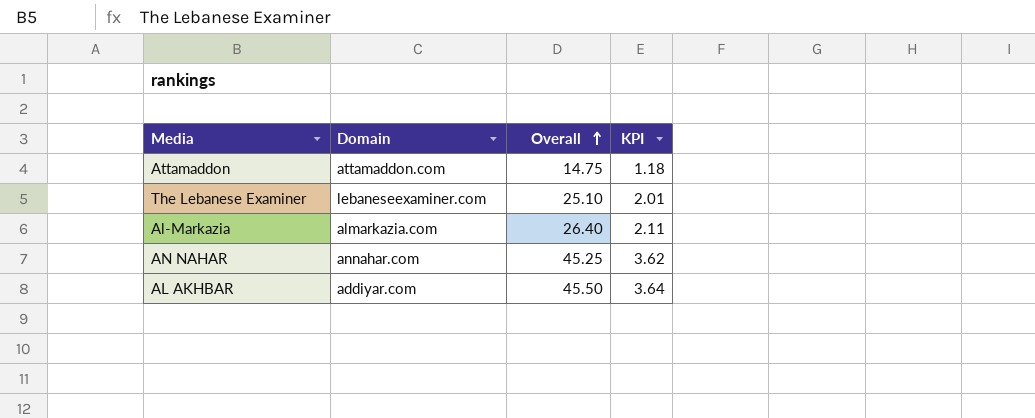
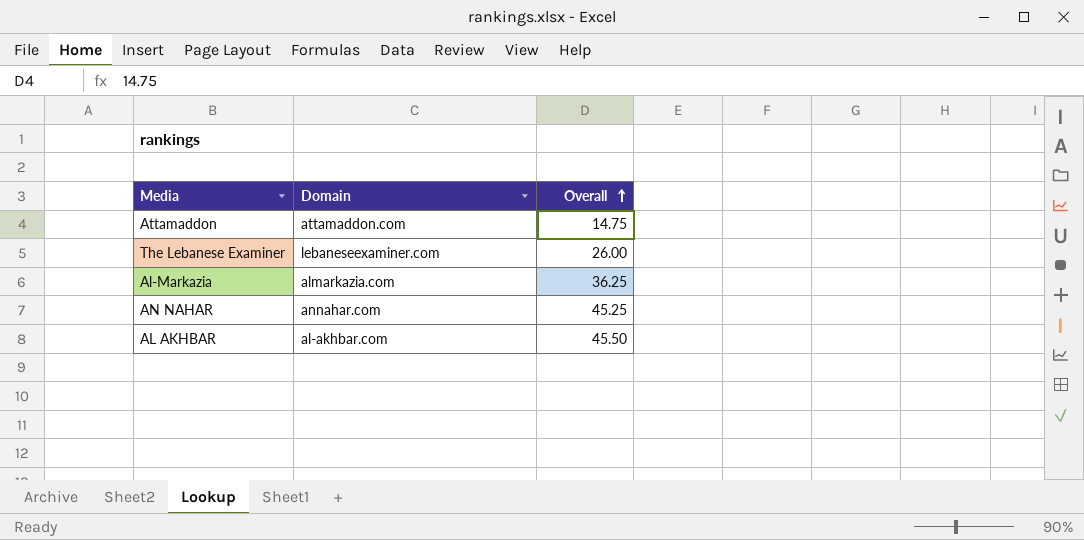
column KPI | formula: [Overall] * 0.08 -> none
The Lebanese Examiner | Overall: 25.10 -> 26.00
Al-Markazia | Overall: 26.40 -> 36.25
AL AKHBAR | Domain: addiyar.com -> al-akhbar.com

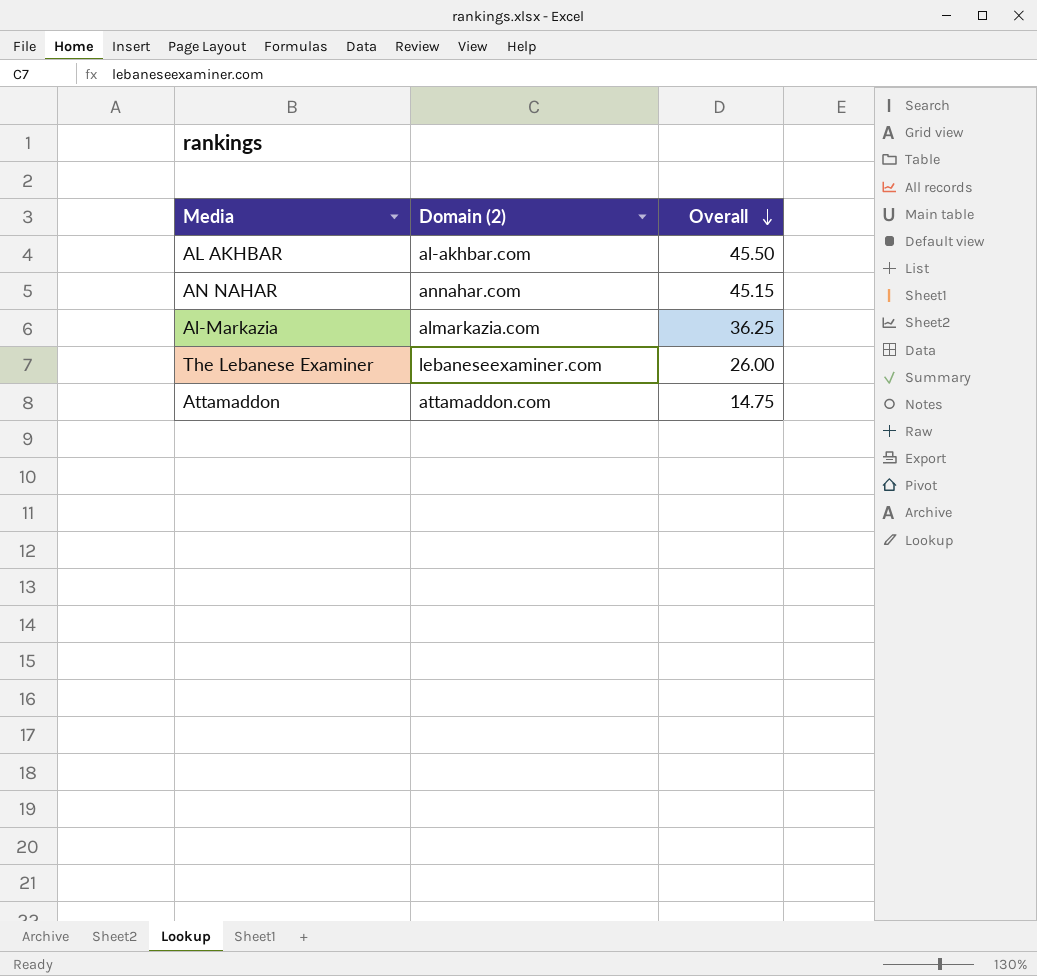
row order: Overall ascending -> Overall descending
column name: Domain -> Domain (2)
AN NAHAR | Overall: 45.25 -> 45.15

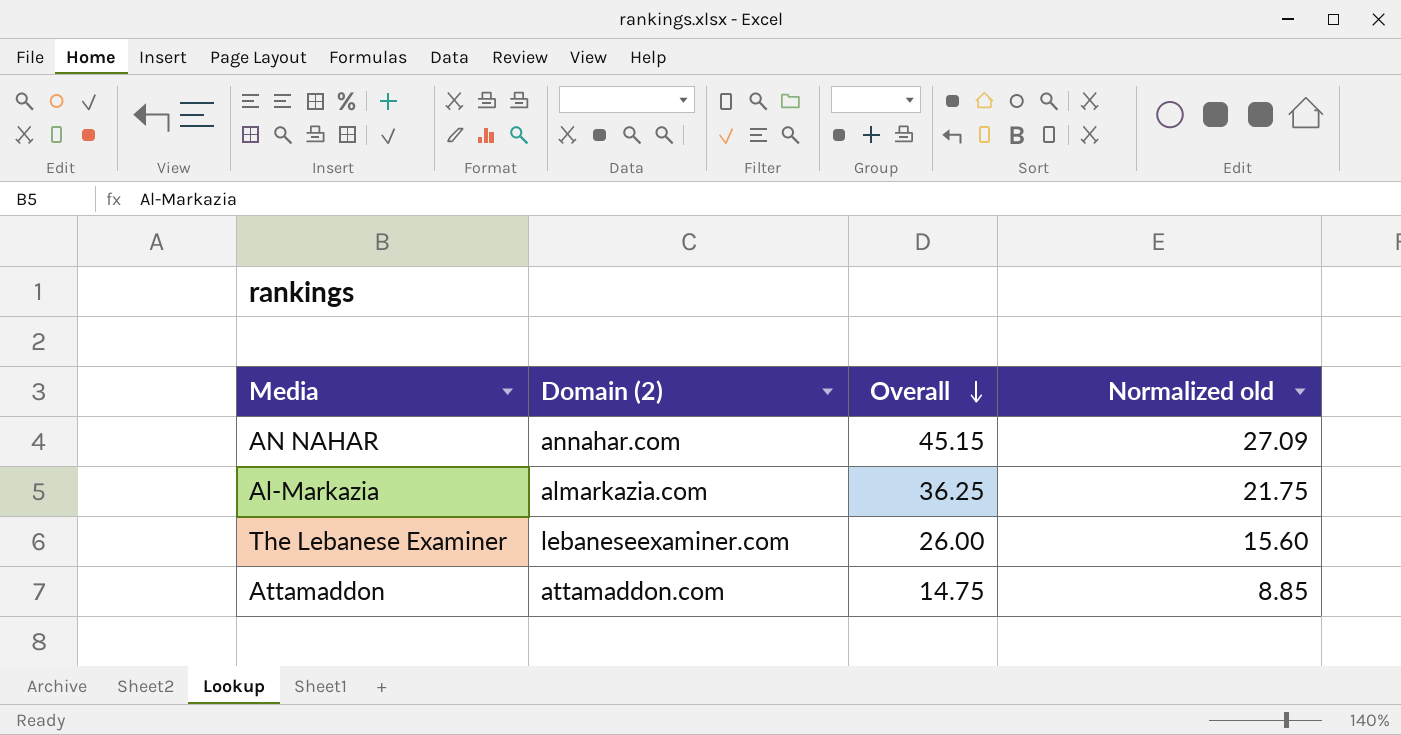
column Normalized old | formula: none -> [Overall] * 0.6
row AL AKHBAR: al-akhbar.com | 45.50 -> none

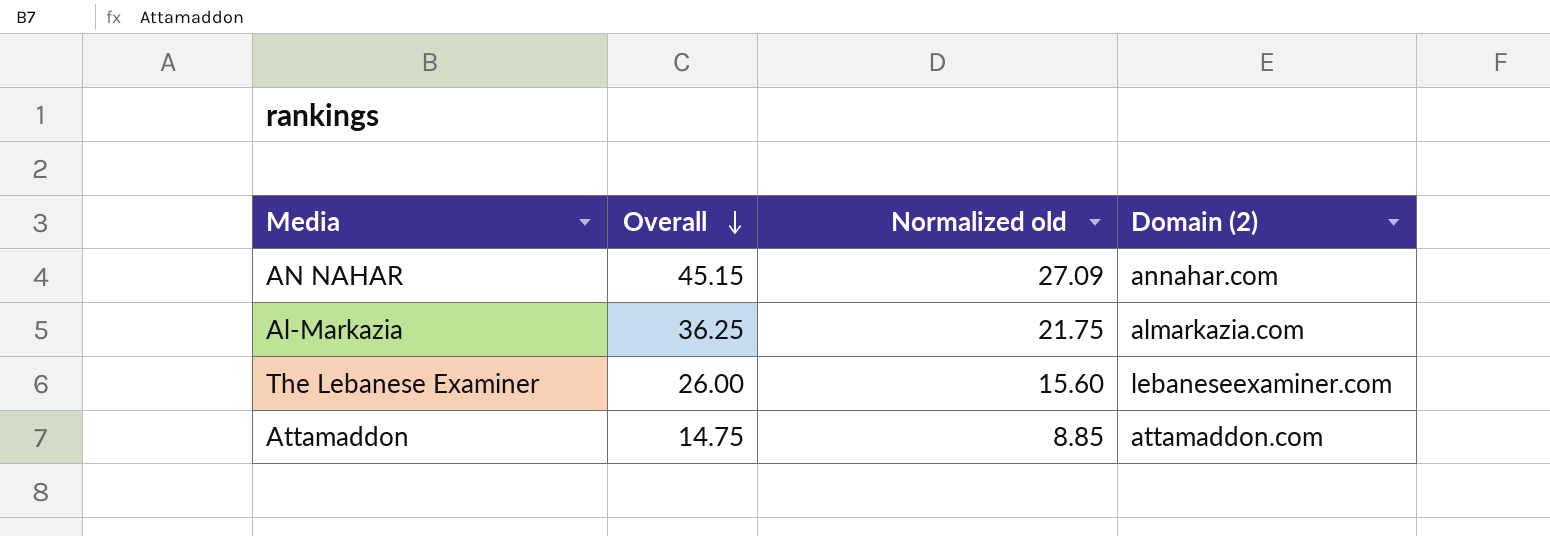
column Domain (2) | position: 2 -> 4

